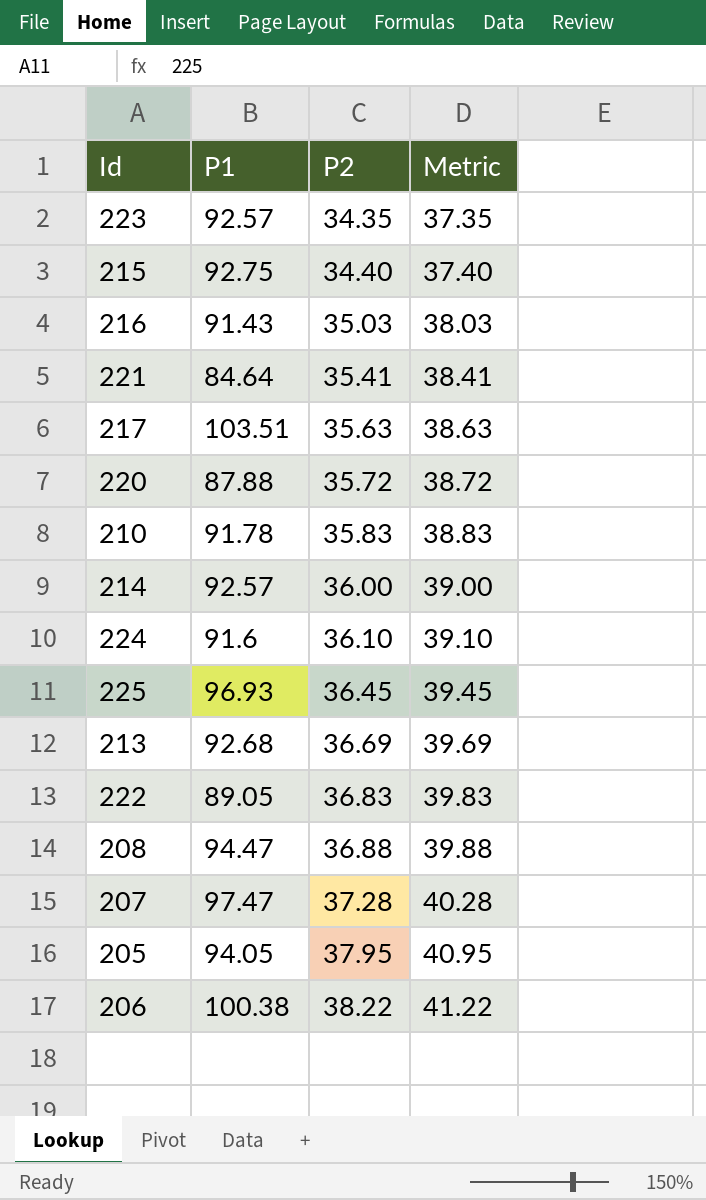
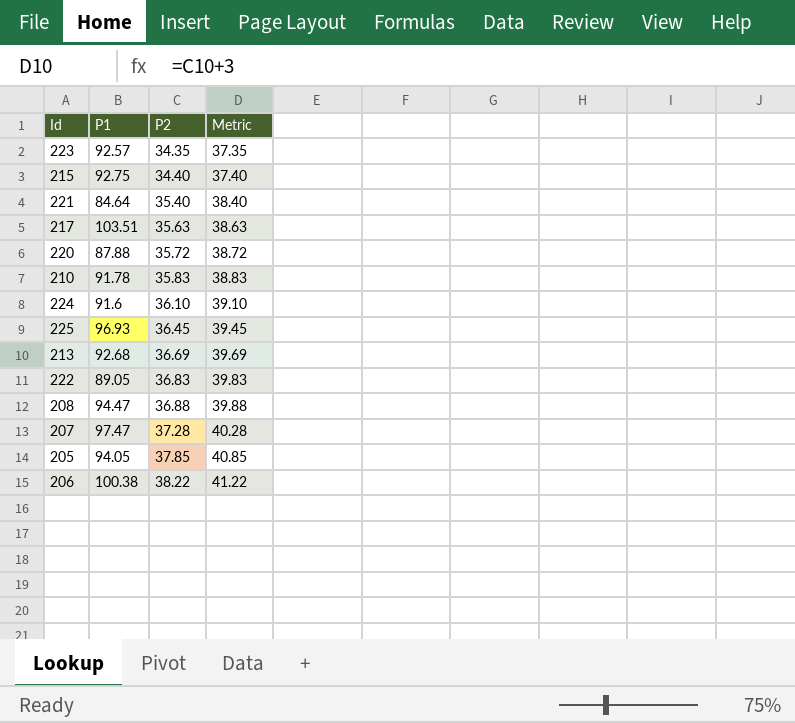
row 216: 91.43 | 35.03 | 38.03 -> none
row 214: 92.57 | 36.00 | 39.00 -> none
221 | P2: 35.41 -> 35.40
221 | Metric: 38.41 -> 38.40
205 | P2: 37.95 -> 37.85
205 | Metric: 40.95 -> 40.85

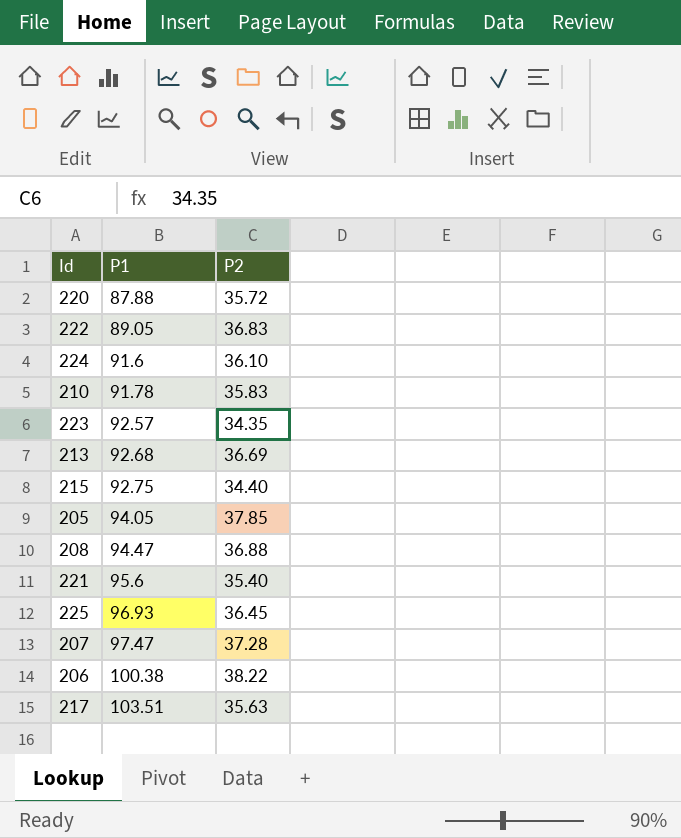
row order: P2 ascending -> P1 ascending
column Metric | formula: [P2] + 3 -> none
221 | P1: 84.64 -> 95.6

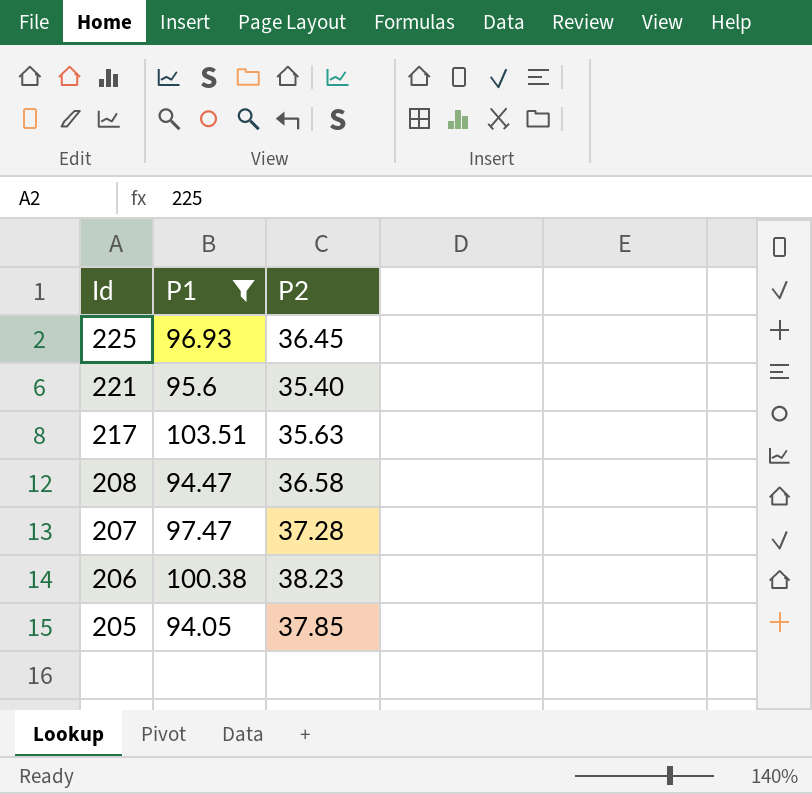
filter: none -> P1 >= 94.05
row order: P1 ascending -> Id descending
208 | P2: 36.88 -> 36.58
206 | P2: 38.22 -> 38.23

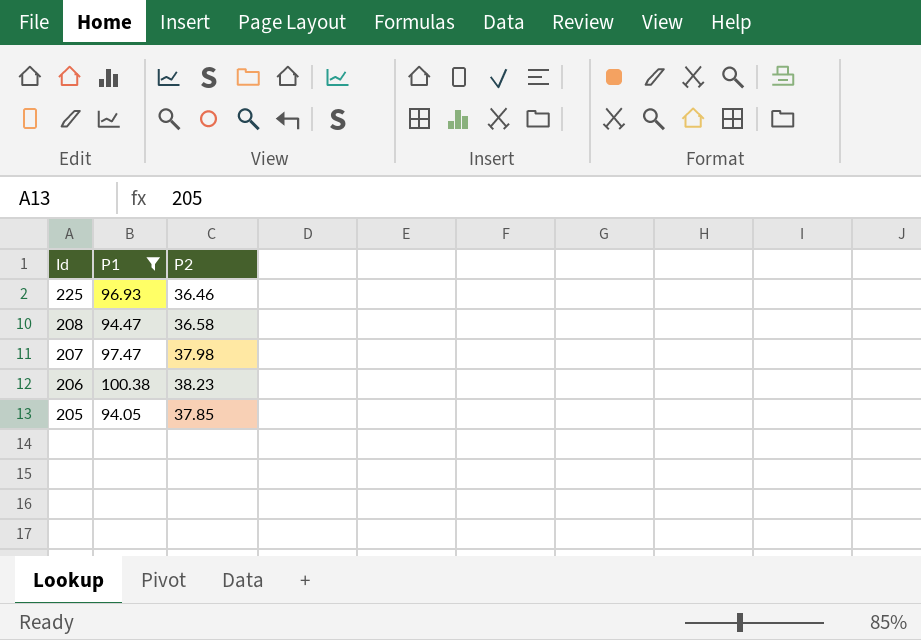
row 221: 95.6 | 35.40 -> none
row 217: 103.51 | 35.63 -> none
225 | P2: 36.45 -> 36.46
207 | P2: 37.28 -> 37.98

